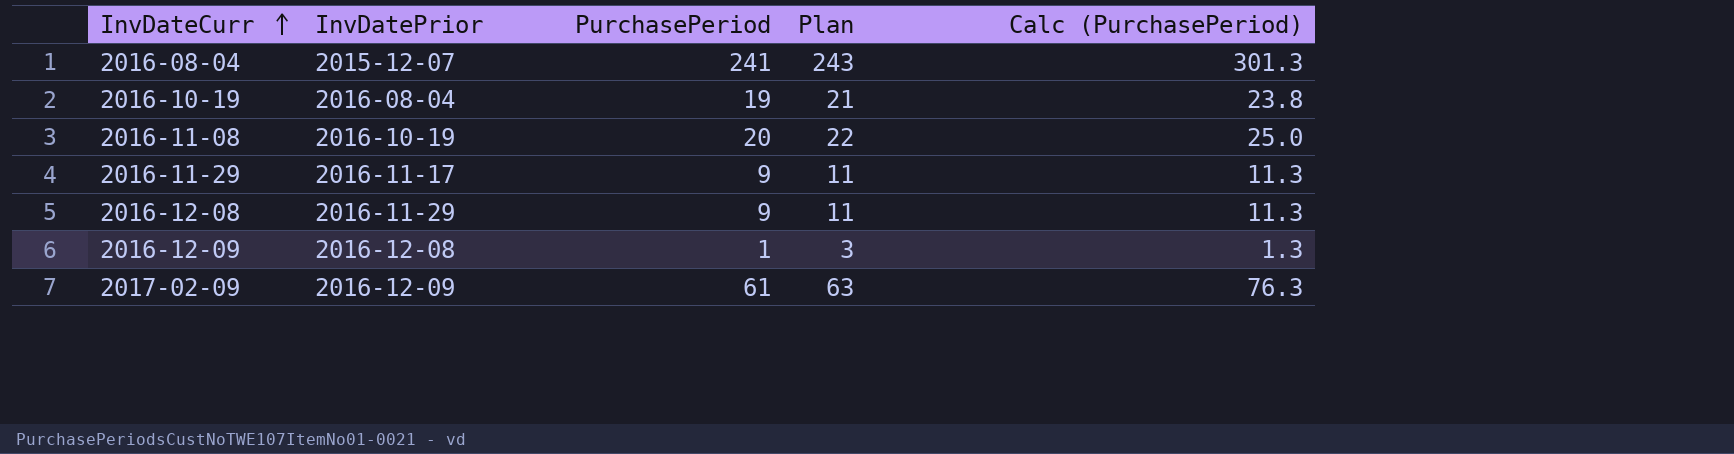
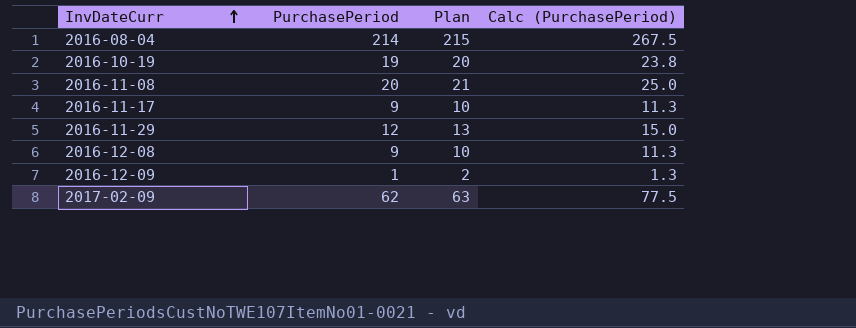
column InvDatePrior | position: 2 -> none
column Plan | formula: [PurchasePeriod] + 2 -> [PurchasePeriod] + 1
2016-08-04 | PurchasePeriod: 241 -> 214
2016-08-04 | Calc (PurchasePeriod): 301.3 -> 267.5
row 2016-11-17: none -> 9 | 10 | 11.3
2016-11-29 | PurchasePeriod: 9 -> 12
2016-11-29 | Calc (PurchasePeriod): 11.3 -> 15.0
2017-02-09 | PurchasePeriod: 61 -> 62
2017-02-09 | Calc (PurchasePeriod): 76.3 -> 77.5

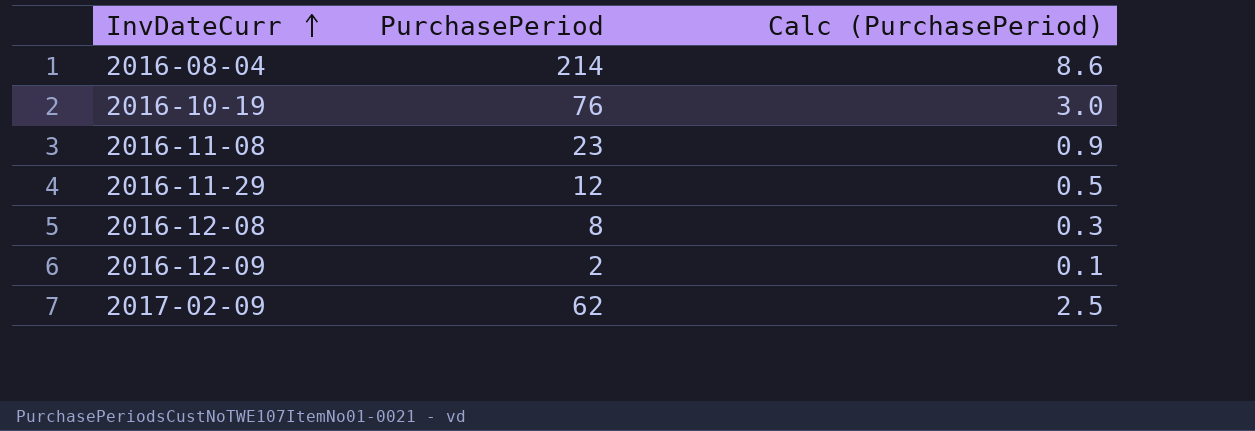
column Plan | formula: [PurchasePeriod] + 1 -> none
column Calc (PurchasePeriod) | formula: [PurchasePeriod] * 1.25 -> [PurchasePeriod] * 0.04
row 2016-11-17: 9 | 10 | 11.3 -> none
2016-10-19 | PurchasePeriod: 19 -> 76
2016-11-08 | PurchasePeriod: 20 -> 23
2016-12-08 | PurchasePeriod: 9 -> 8
2016-12-09 | PurchasePeriod: 1 -> 2

